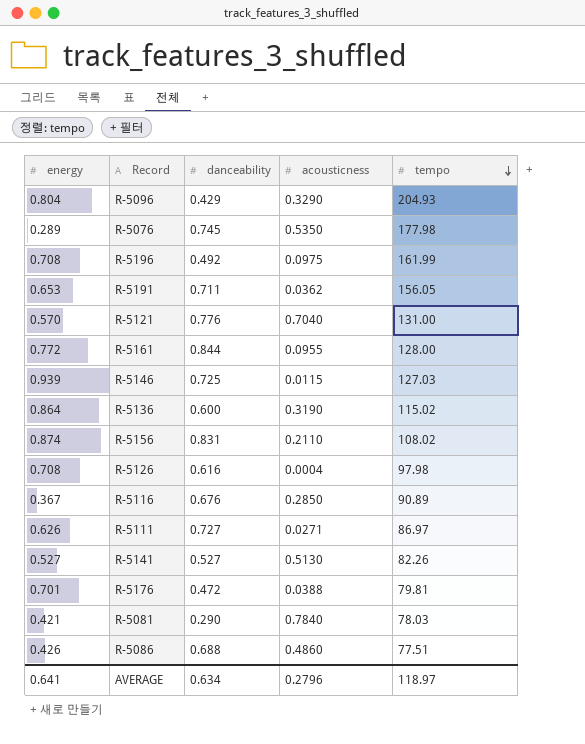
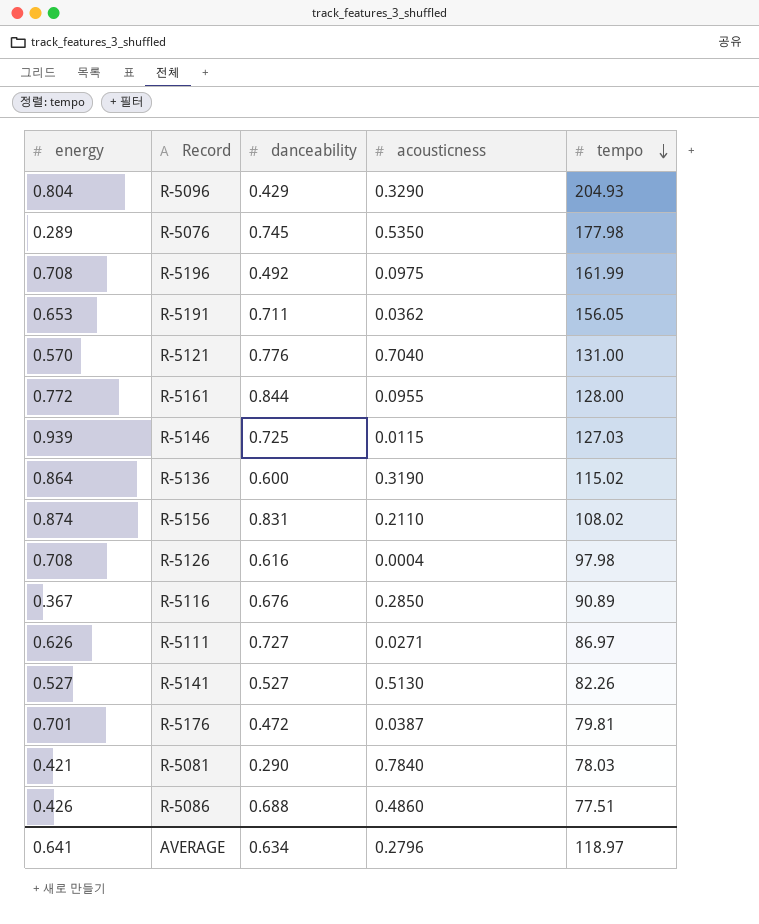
R-5176 | acousticness: 0.0388 -> 0.0387

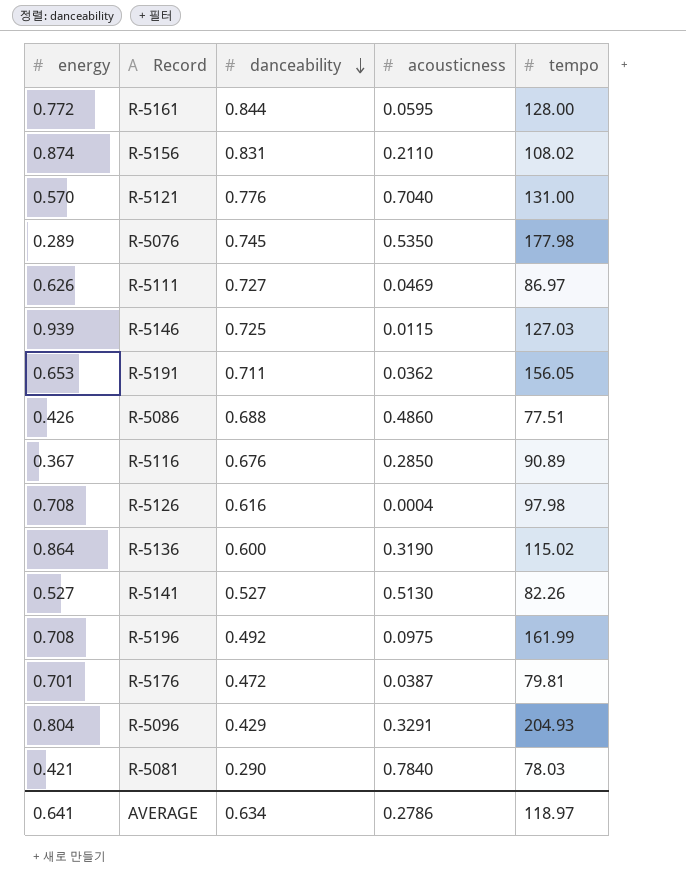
row order: tempo descending -> danceability descending
R-5161 | acousticness: 0.0955 -> 0.0595
R-5111 | acousticness: 0.0271 -> 0.0469
R-5096 | acousticness: 0.3290 -> 0.3291
AVERAGE | acousticness: 0.2796 -> 0.2786

